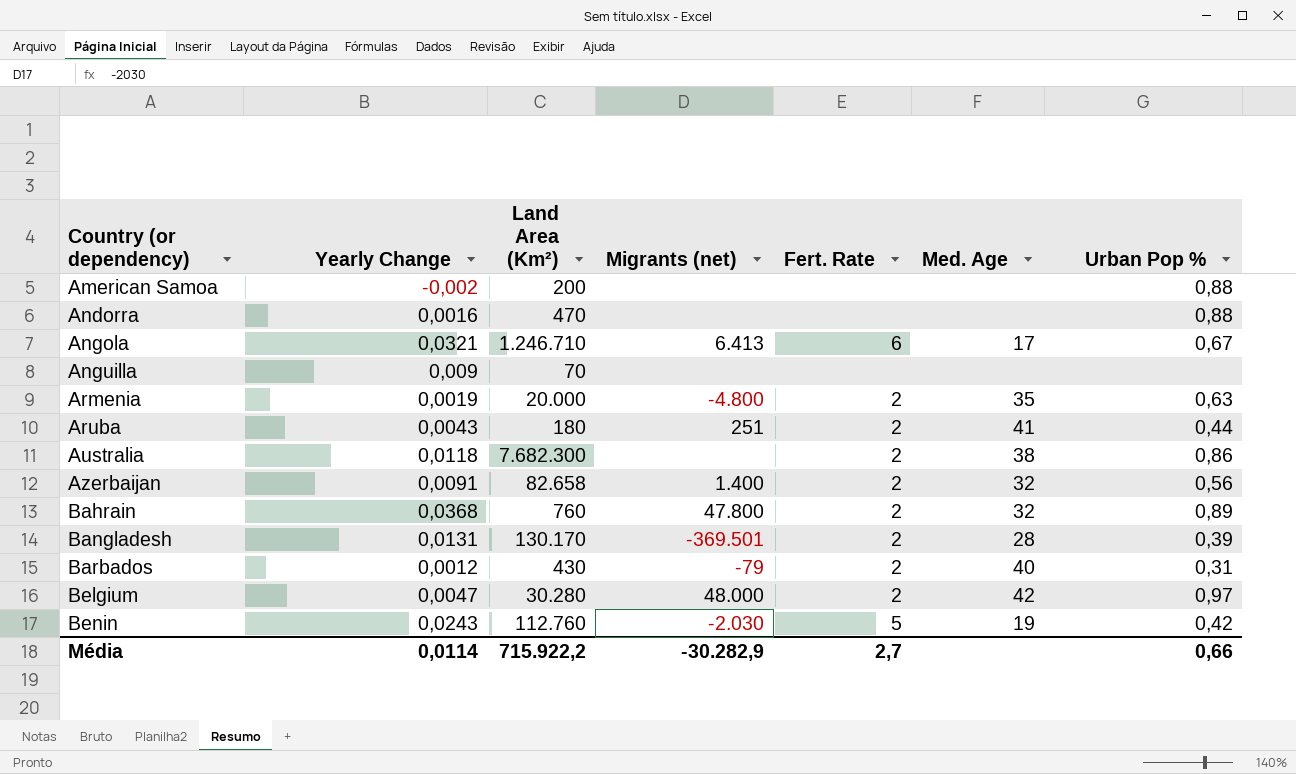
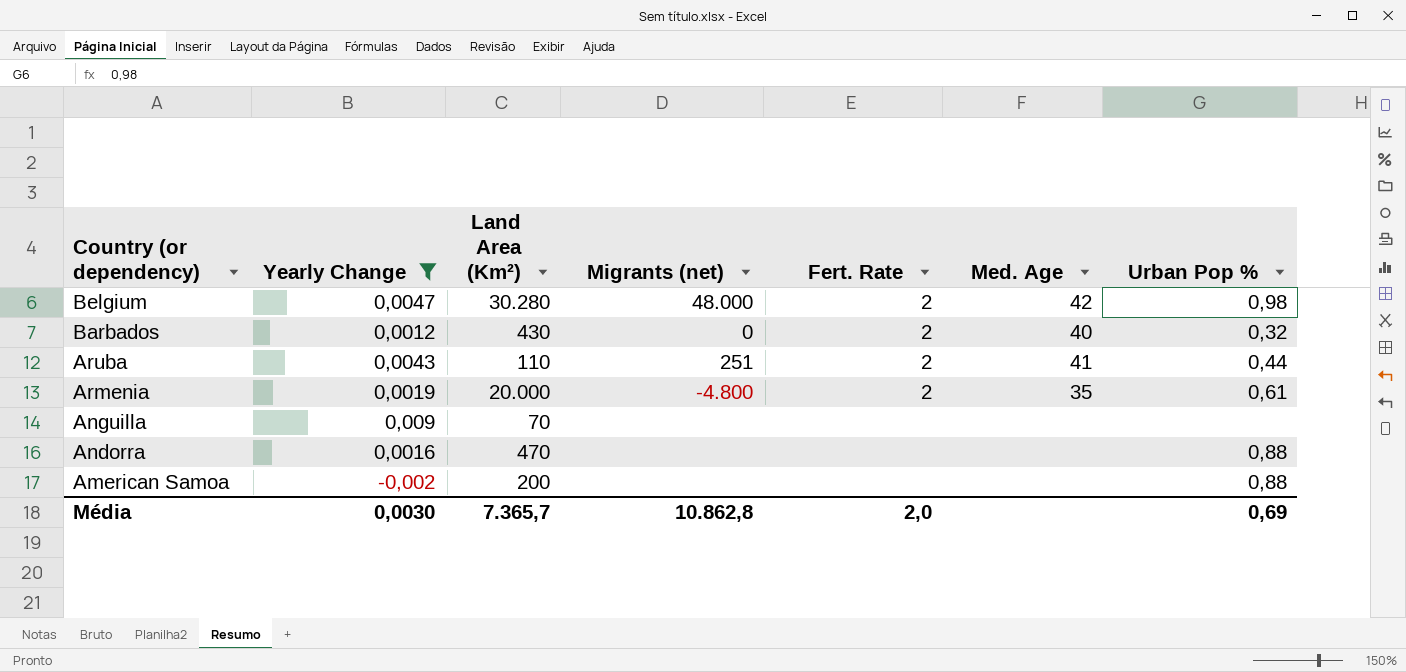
filter: none -> Yearly Change <= 0,009
row order: Country (or dependency) ascending -> Country (or dependency) descending
Belgium | Urban Pop %: 0,97 -> 0,98
Barbados | Migrants (net): -79 -> 0
Barbados | Urban Pop %: 0,31 -> 0,32
Aruba | Land Area (Km²): 180 -> 110
Armenia | Urban Pop %: 0,63 -> 0,61
Média | Yearly Change: 0,0114 -> 0,0030
Média | Land Area (Km²): 715.922,2 -> 7.365,7
Média | Migrants (net): -30.282,9 -> 10.862,8
Média | Fert. Rate: 2,7 -> 2,0
Média | Urban Pop %: 0,66 -> 0,69

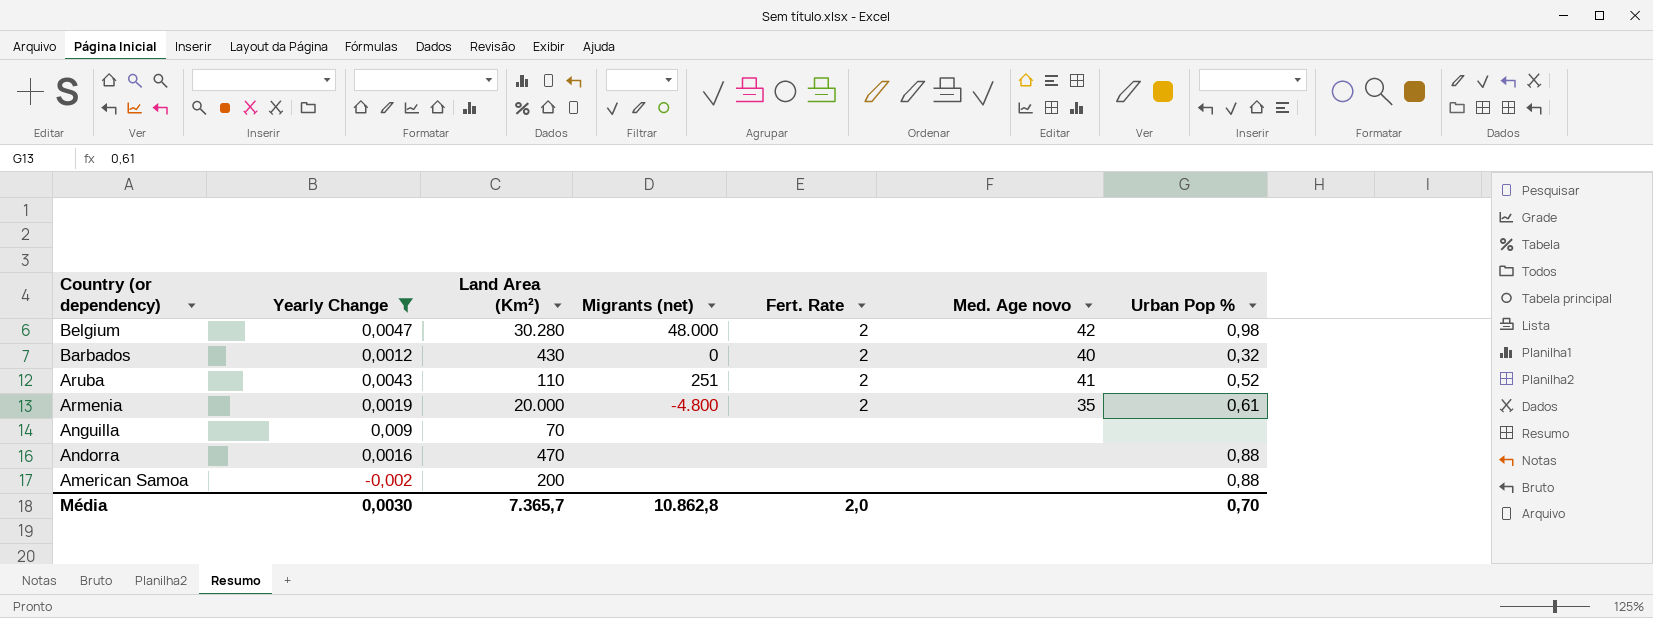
column name: Med. Age -> Med. Age novo
Aruba | Urban Pop %: 0,44 -> 0,52
Média | Urban Pop %: 0,69 -> 0,70

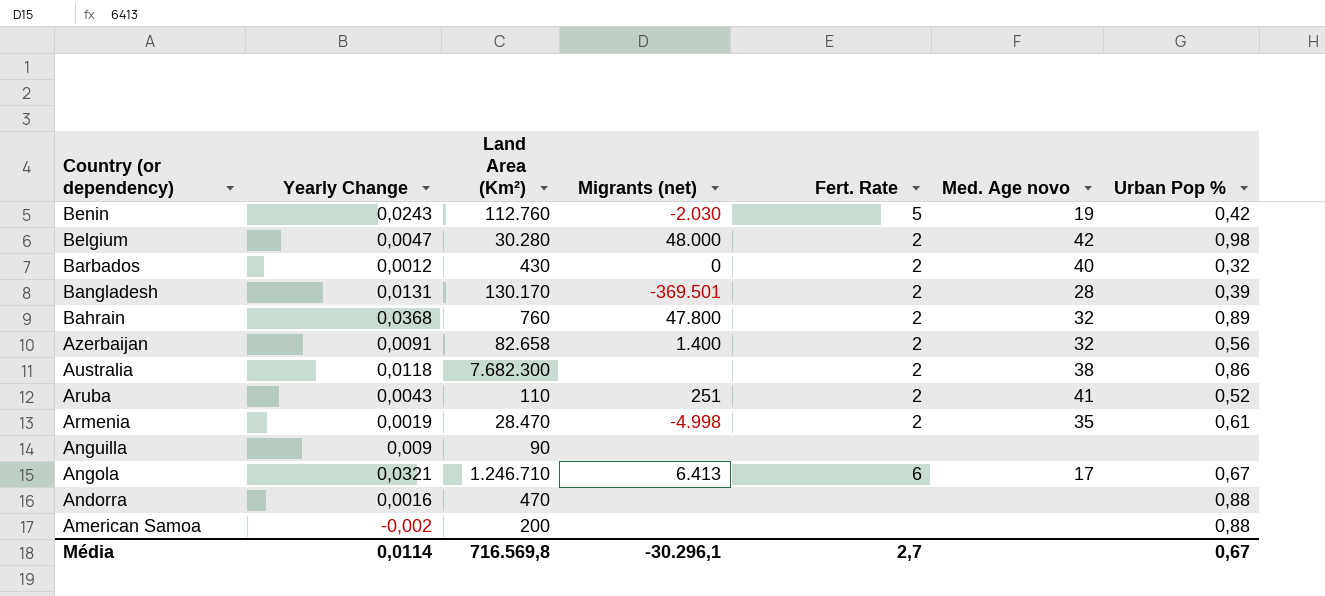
filter: Yearly Change <= 0,009 -> none
Armenia | Land Area (Km²): 20.000 -> 28.470
Armenia | Migrants (net): -4.800 -> -4.998
Anguilla | Land Area (Km²): 70 -> 90
Média | Yearly Change: 0,0030 -> 0,0114
Média | Land Area (Km²): 7.365,7 -> 716.569,8
Média | Migrants (net): 10.862,8 -> -30.296,1
Média | Fert. Rate: 2,0 -> 2,7
Média | Urban Pop %: 0,70 -> 0,67

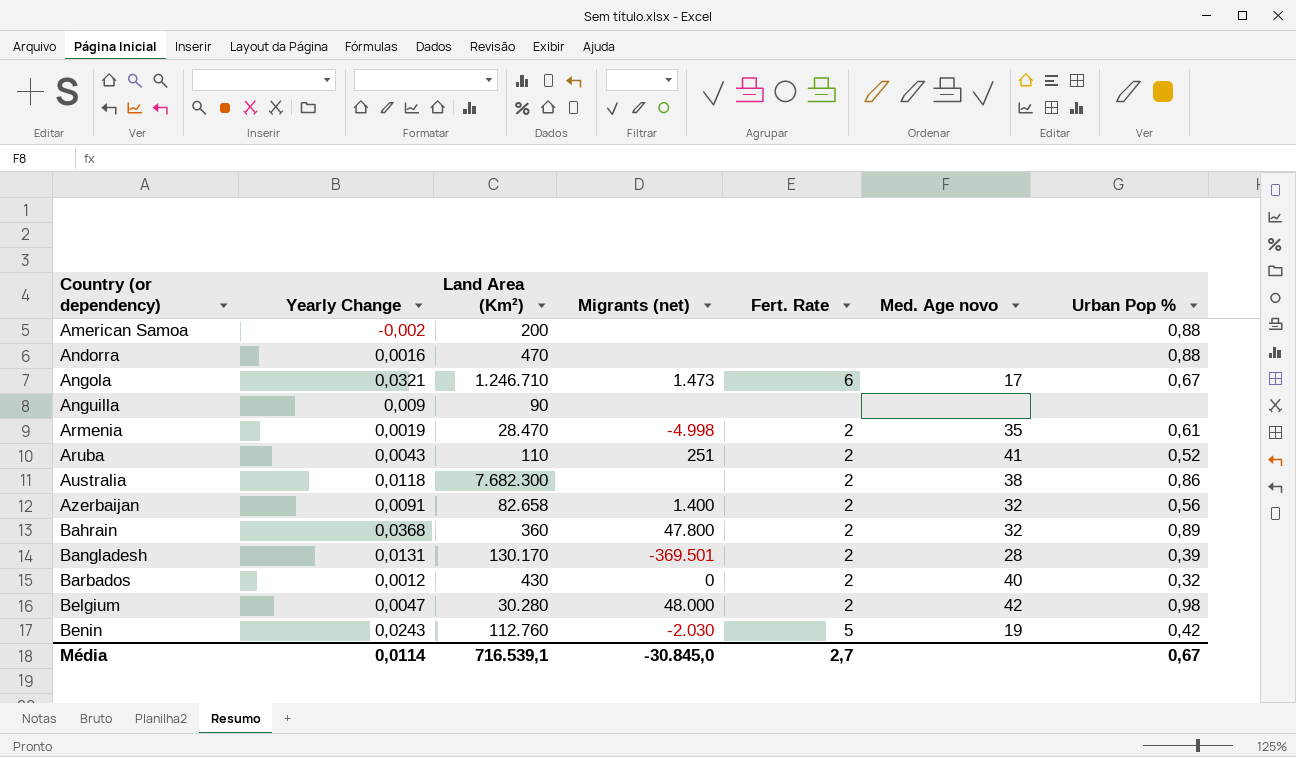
row order: Country (or dependency) descending -> Country (or dependency) ascending
Angola | Migrants (net): 6.413 -> 1.473
Bahrain | Land Area (Km²): 760 -> 360
Média | Land Area (Km²): 716.569,8 -> 716.539,1
Média | Migrants (net): -30.296,1 -> -30.845,0

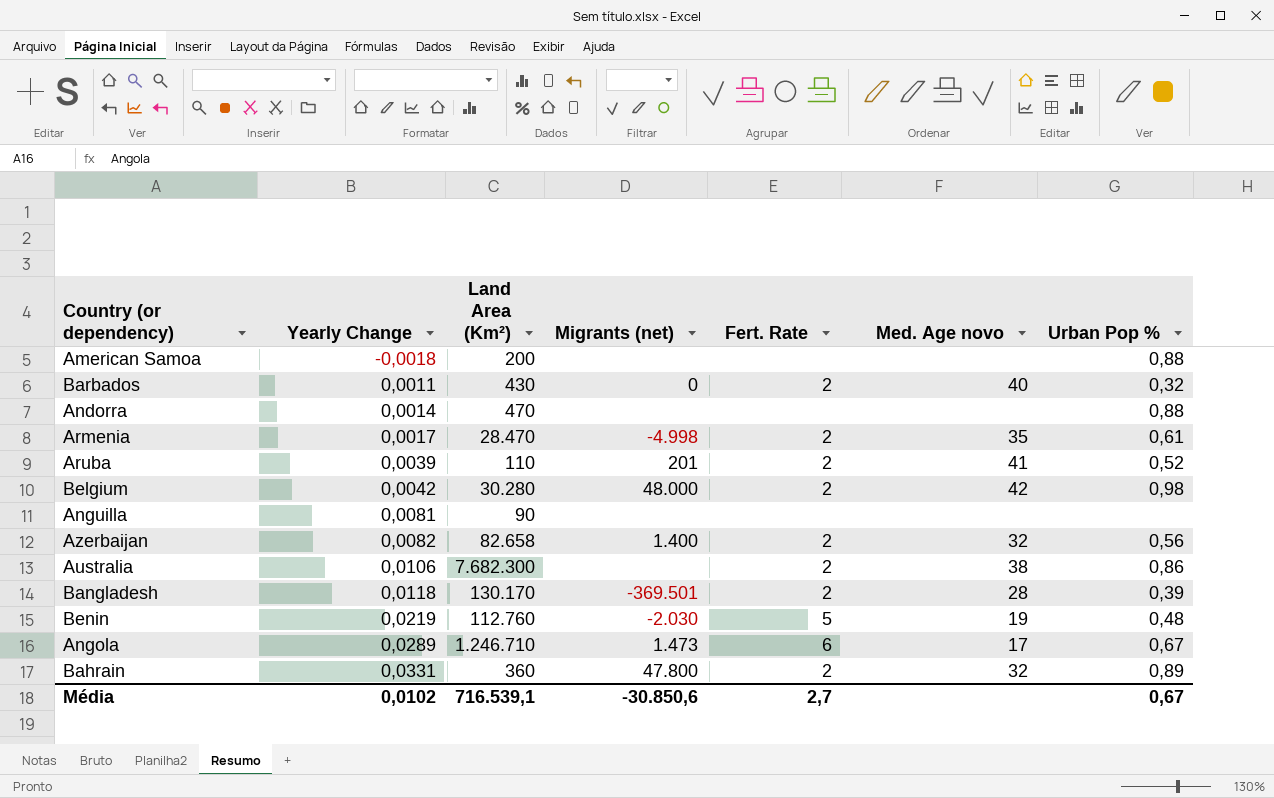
row order: Country (or dependency) ascending -> Yearly Change ascending
American Samoa | Yearly Change: -0,002 -> -0,0018
Barbados | Yearly Change: 0,0012 -> 0,0011
Andorra | Yearly Change: 0,0016 -> 0,0014
Armenia | Yearly Change: 0,0019 -> 0,0017
Aruba | Yearly Change: 0,0043 -> 0,0039
Aruba | Migrants (net): 251 -> 201
Belgium | Yearly Change: 0,0047 -> 0,0042
Anguilla | Yearly Change: 0,009 -> 0,0081
Azerbaijan | Yearly Change: 0,0091 -> 0,0082
Australia | Yearly Change: 0,0118 -> 0,0106
Bangladesh | Yearly Change: 0,0131 -> 0,0118
Benin | Yearly Change: 0,0243 -> 0,0219
Benin | Urban Pop %: 0,42 -> 0,48
Angola | Yearly Change: 0,0321 -> 0,0289
Bahrain | Yearly Change: 0,0368 -> 0,0331
Média | Yearly Change: 0,0114 -> 0,0102
Média | Migrants (net): -30.845,0 -> -30.850,6

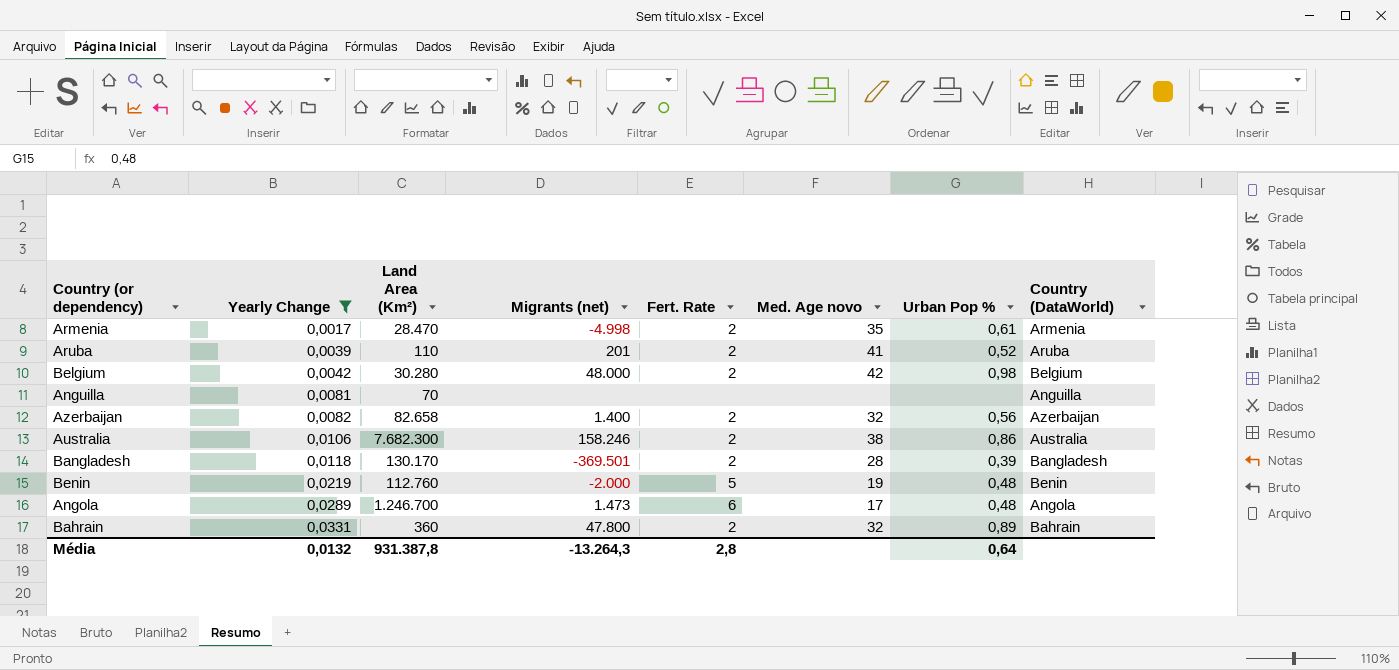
filter: none -> Yearly Change >= 0,0017
column Country (DataWorld) | position: none -> 8
Anguilla | Land Area (Km²): 90 -> 70
Australia | Migrants (net): none -> 158.246
Benin | Migrants (net): -2.030 -> -2.000
Angola | Land Area (Km²): 1.246.710 -> 1.246.700
Angola | Urban Pop %: 0,67 -> 0,48
Média | Yearly Change: 0,0102 -> 0,0132
Média | Land Area (Km²): 716.539,1 -> 931.387,8
Média | Migrants (net): -30.850,6 -> -13.264,3
Média | Fert. Rate: 2,7 -> 2,8
Média | Urban Pop %: 0,67 -> 0,64

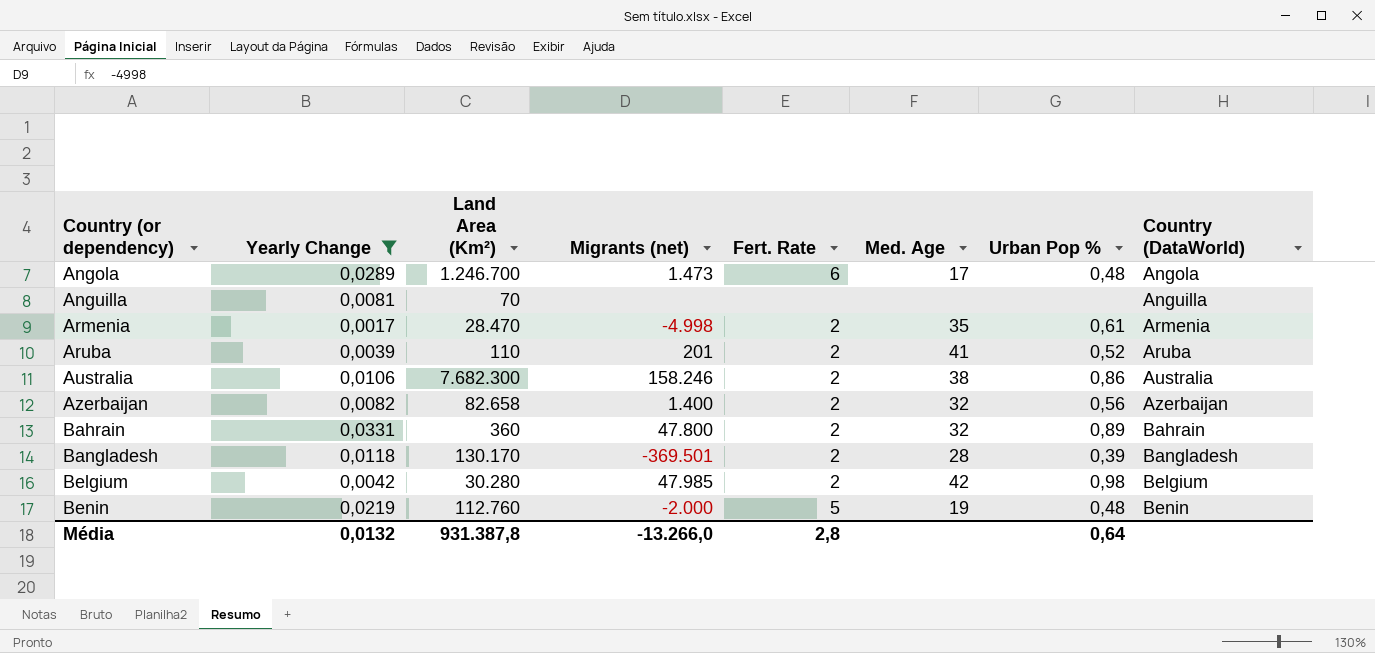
row order: Yearly Change ascending -> Country (or dependency) ascending
column name: Med. Age novo -> Med. Age
Belgium | Migrants (net): 48.000 -> 47.985
Média | Migrants (net): -13.264,3 -> -13.266,0

